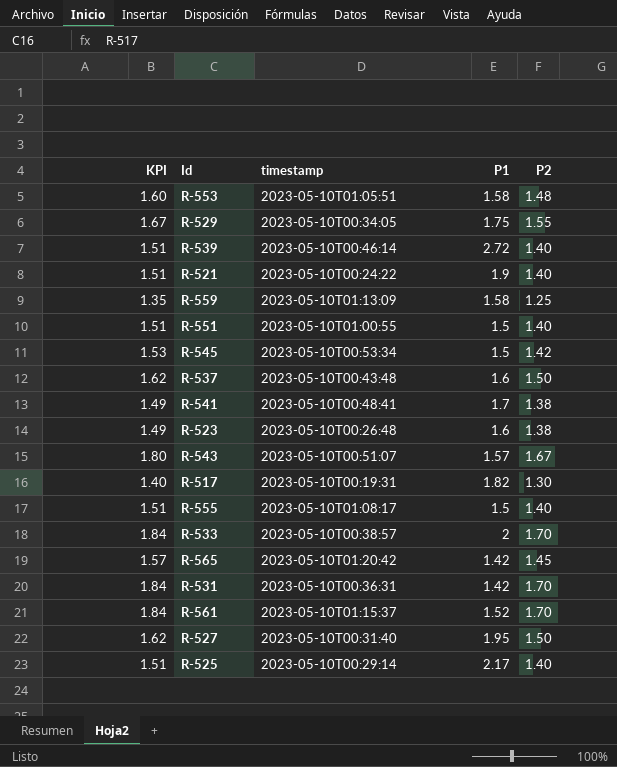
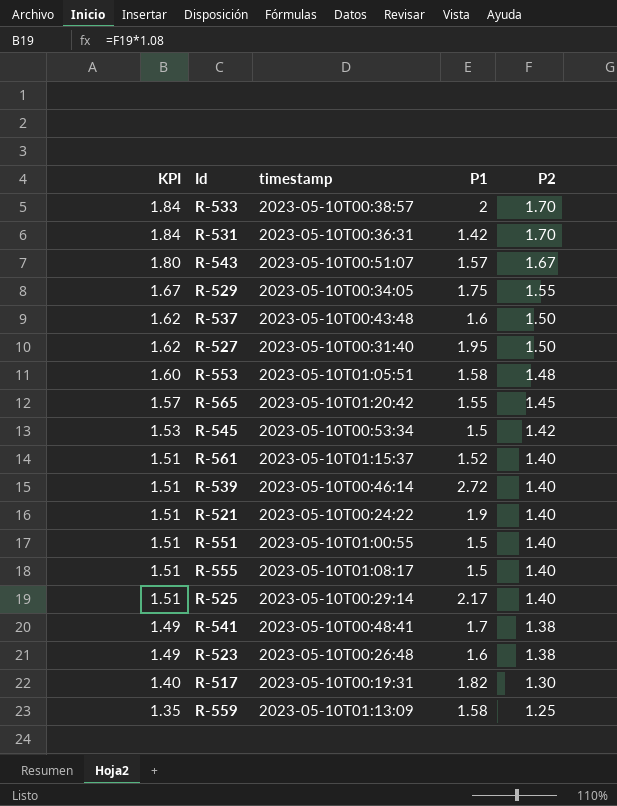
row order: none -> KPI descending
R-565 | P1: 1.42 -> 1.55
R-561 | KPI: 1.84 -> 1.51
R-561 | P2: 1.70 -> 1.40

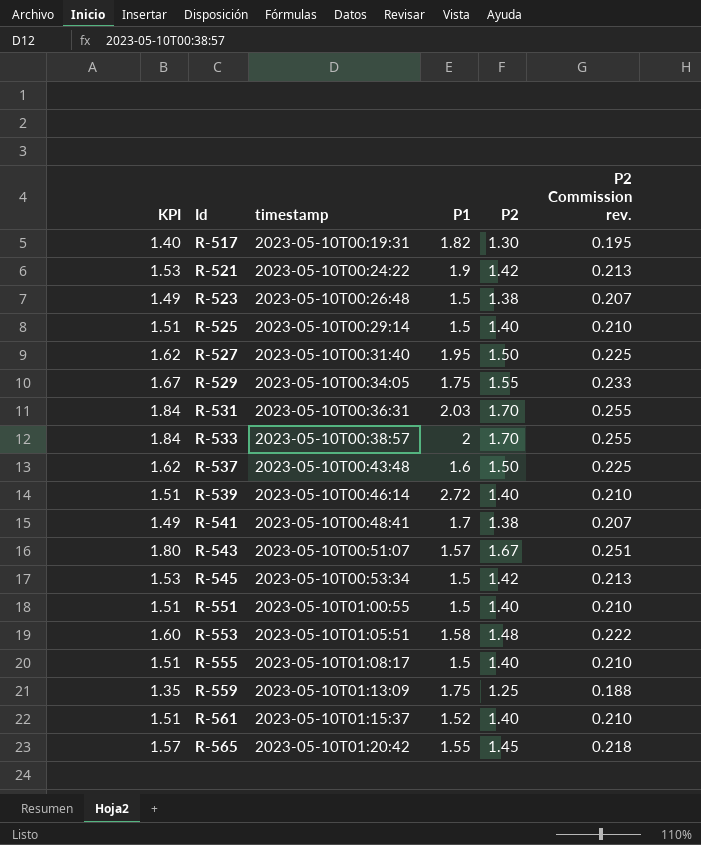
row order: KPI descending -> Id ascending
column P2 Commission rev. | formula: none -> [P2] * 0.15
R-521 | KPI: 1.51 -> 1.53
R-521 | P2: 1.40 -> 1.42
R-523 | P1: 1.6 -> 1.5
R-525 | P1: 2.17 -> 1.5
R-531 | P1: 1.42 -> 2.03
R-559 | P1: 1.58 -> 1.75

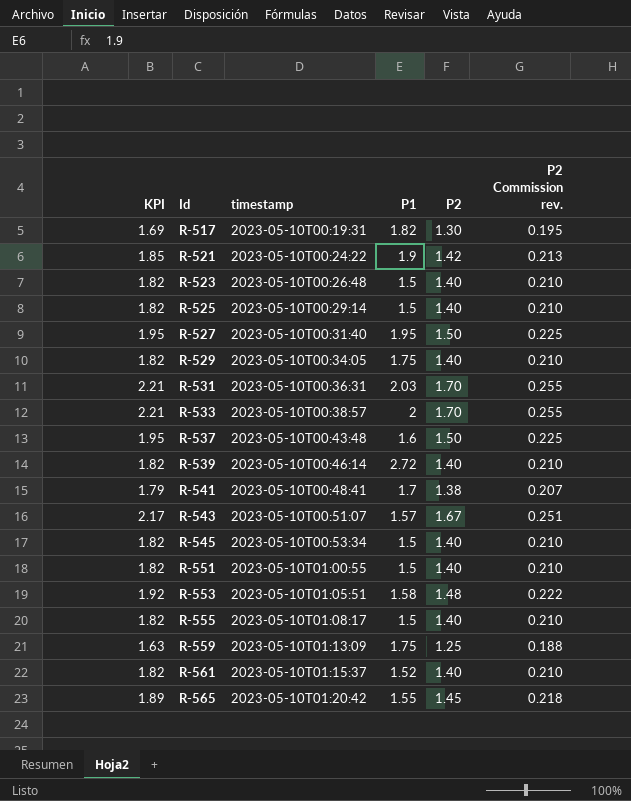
column KPI | formula: [P2] * 1.08 -> [P2] * 1.3
R-523 | P2: 1.38 -> 1.40
R-523 | P2 Commission rev.: 0.207 -> 0.210
R-529 | P2: 1.55 -> 1.40
R-529 | P2 Commission rev.: 0.233 -> 0.210
R-545 | P2: 1.42 -> 1.40
R-545 | P2 Commission rev.: 0.213 -> 0.210

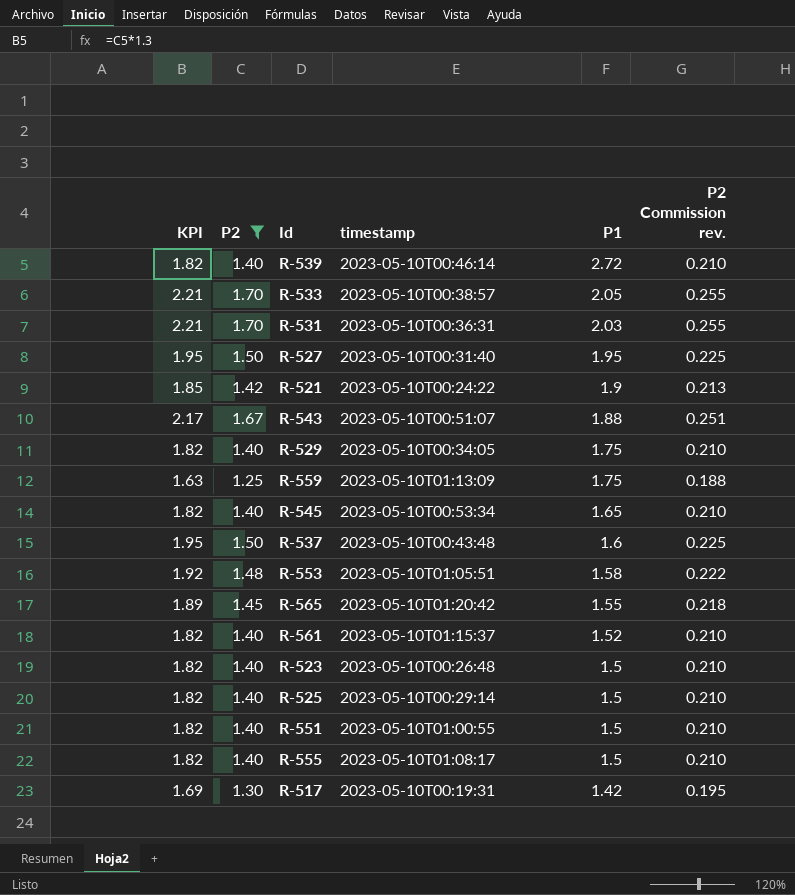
filter: none -> P2 != 1.38
row order: Id ascending -> P1 descending
column P2 | position: 5 -> 2
R-533 | P1: 2 -> 2.05
R-543 | P1: 1.57 -> 1.88
R-545 | P1: 1.5 -> 1.65
R-517 | P1: 1.82 -> 1.42

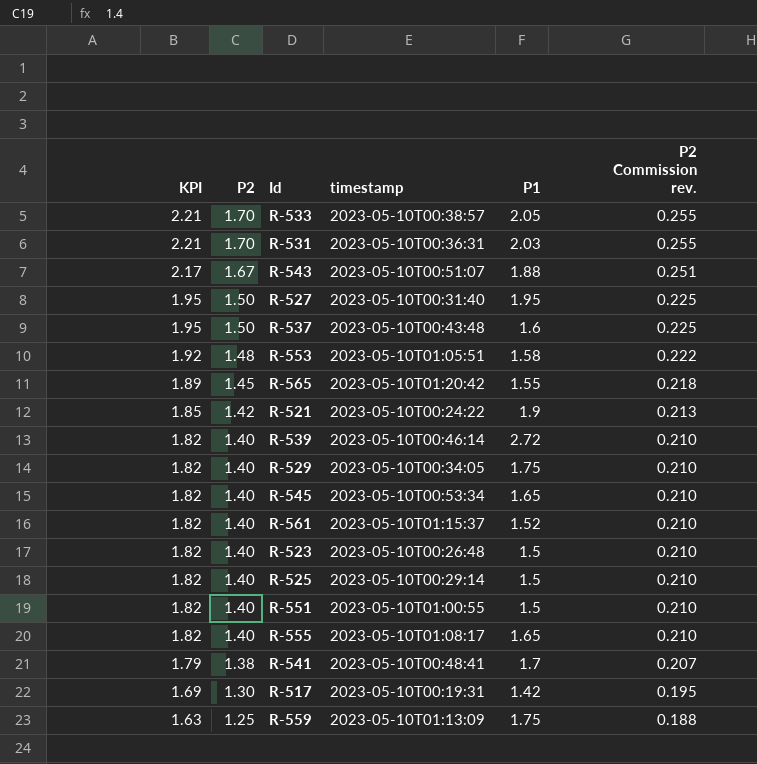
filter: P2 != 1.38 -> none
row order: P1 descending -> KPI descending
R-555 | P1: 1.5 -> 1.65

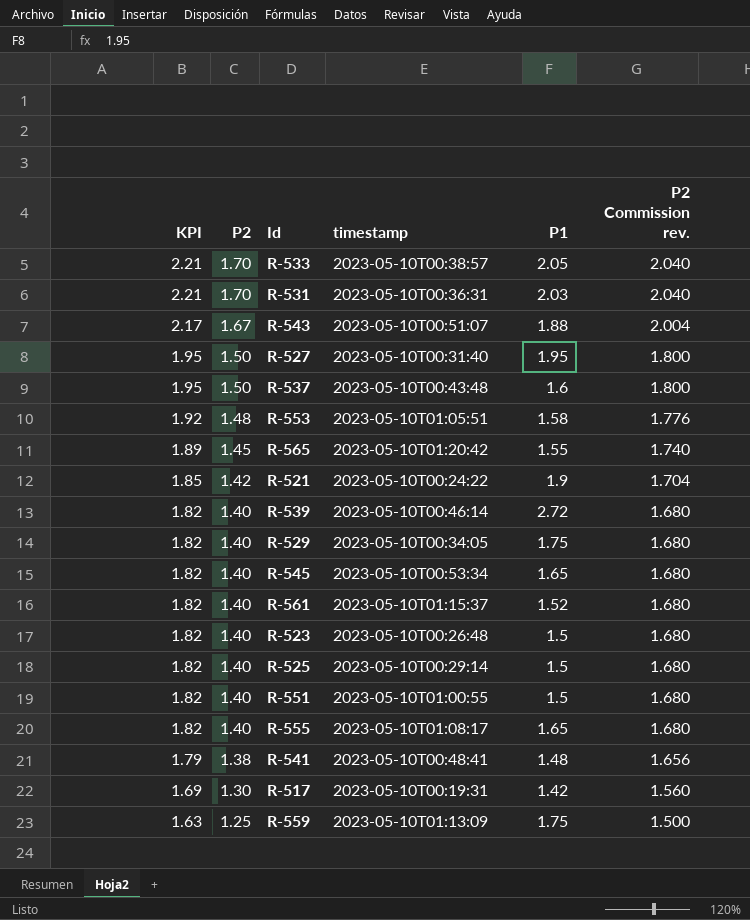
column P2 Commission rev. | formula: [P2] * 0.15 -> [P2] * 1.2
R-541 | P1: 1.7 -> 1.48

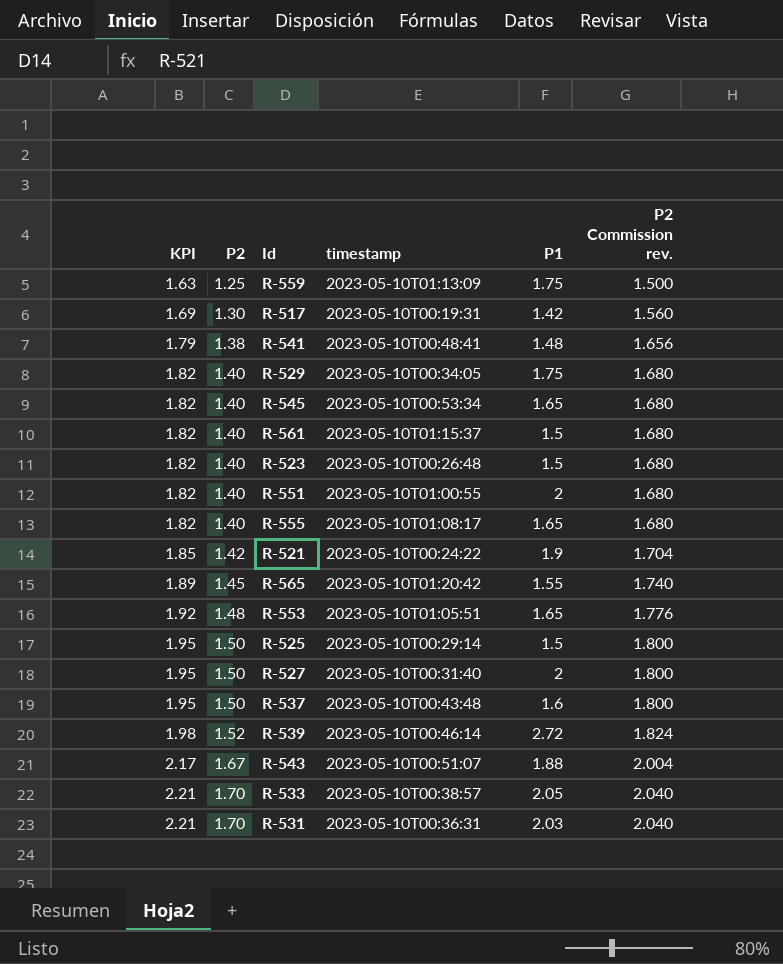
row order: KPI descending -> KPI ascending
R-561 | P1: 1.52 -> 1.5
R-551 | P1: 1.5 -> 2
R-553 | P1: 1.58 -> 1.65
R-525 | KPI: 1.82 -> 1.95
R-525 | P2: 1.40 -> 1.50
R-525 | P2 Commission rev.: 1.680 -> 1.800
R-527 | P1: 1.95 -> 2
R-539 | KPI: 1.82 -> 1.98
R-539 | P2: 1.40 -> 1.52
R-539 | P2 Commission rev.: 1.680 -> 1.824

